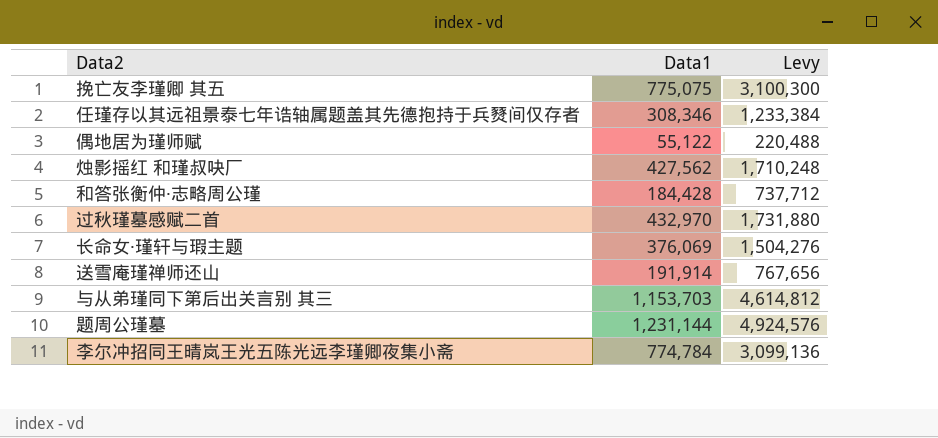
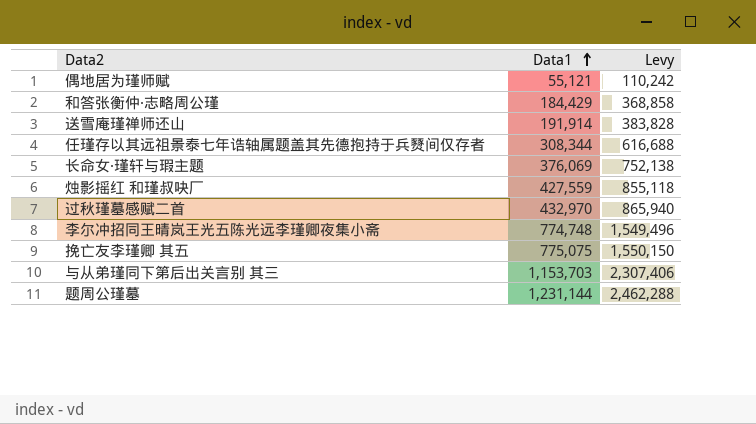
row order: none -> Data1 ascending
column Levy | formula: [Data1] * 4 -> [Data1] * 2
偶地居为瑾师赋 | Data1: 55,122 -> 55,121
和答张衡仲·志略周公瑾 | Data1: 184,428 -> 184,429
任瑾存以其远祖景泰七年诰轴属题盖其先德抱持于兵燹间仅存者 | Data1: 308,346 -> 308,344
烛影摇红 和瑾叔吷厂 | Data1: 427,562 -> 427,559
李尔冲招同王晴岚王光五陈光远李瑾卿夜集小斋 | Data1: 774,784 -> 774,748

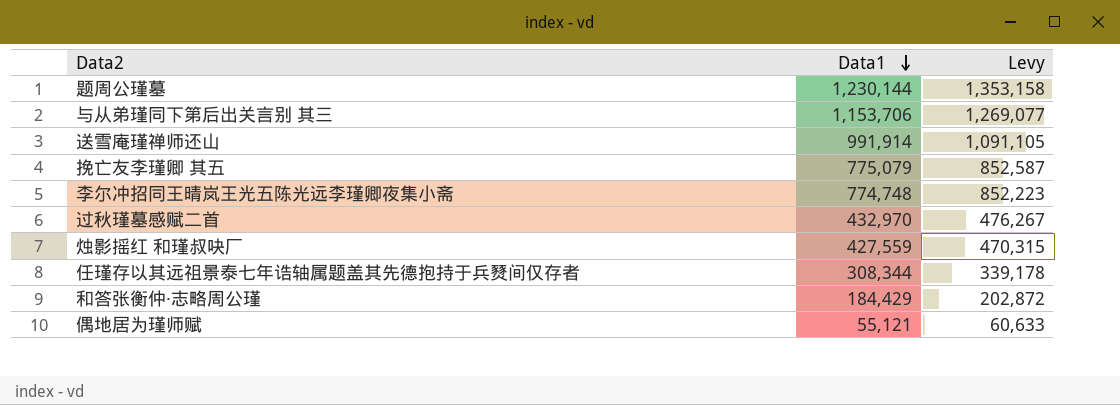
row order: Data1 ascending -> Data1 descending
column Levy | formula: [Data1] * 2 -> [Data1] * 1.1
row 长命女·瑾轩与瑕主题: 376,069 | 752,138 -> none
题周公瑾墓 | Data1: 1,231,144 -> 1,230,144
与从弟瑾同下第后出关言别 其三 | Data1: 1,153,703 -> 1,153,706
送雪庵瑾禅师还山 | Data1: 191,914 -> 991,914
挽亡友李瑾卿 其五 | Data1: 775,075 -> 775,079

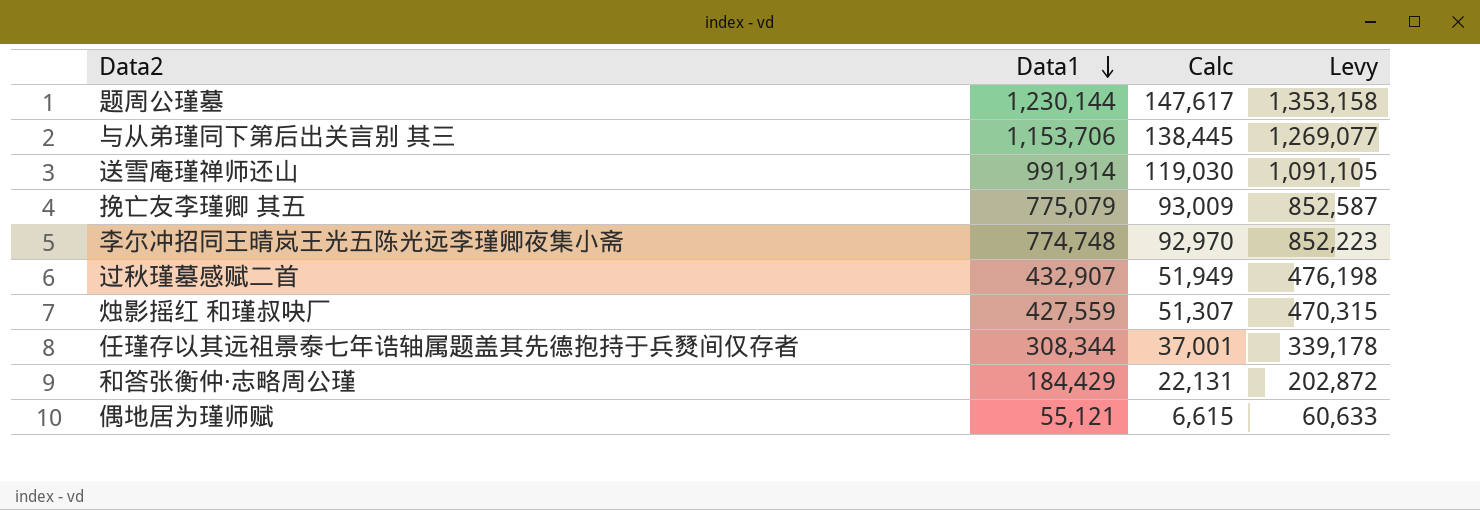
column Calc | formula: none -> [Data1] * 0.12
过秋瑾墓感赋二首 | Data1: 432,970 -> 432,907
过秋瑾墓感赋二首 | Levy: 476,267 -> 476,198

